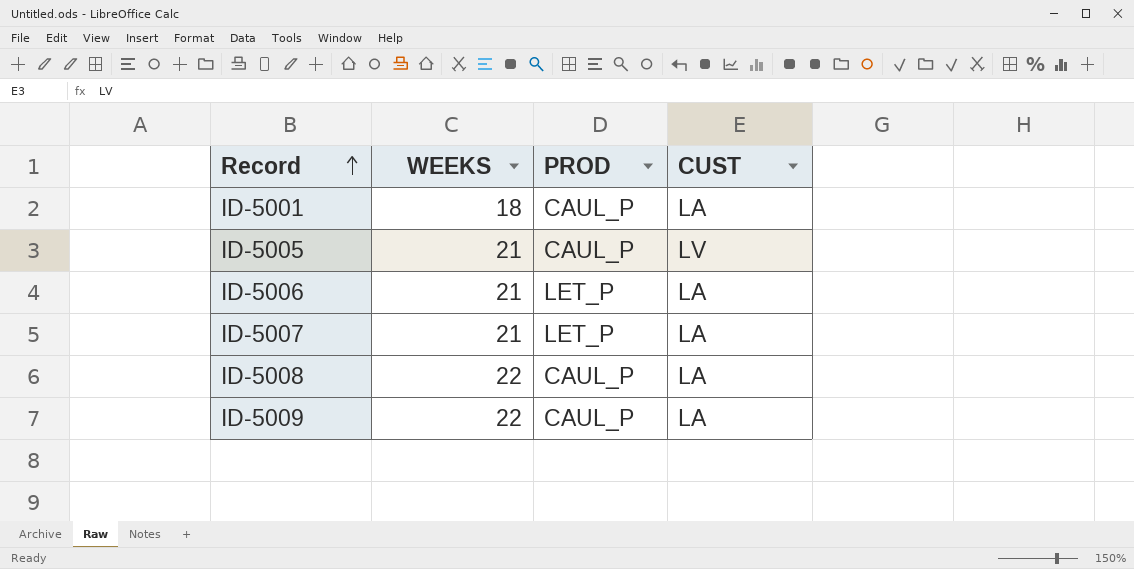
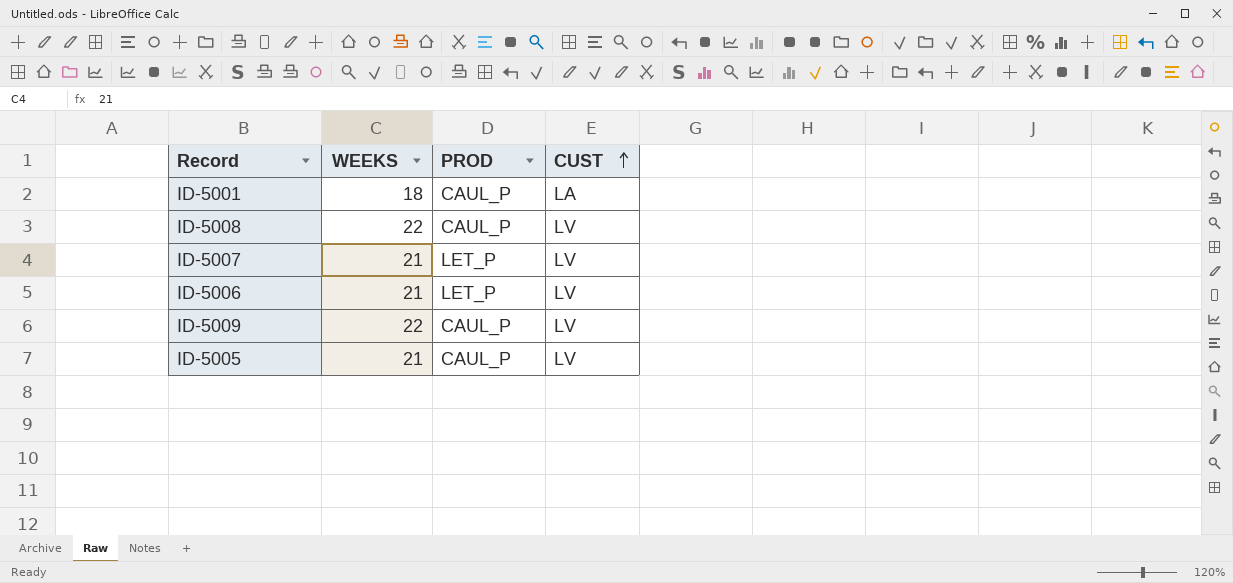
row order: Record ascending -> CUST ascending
ID-5008 | CUST: LA -> LV
ID-5007 | CUST: LA -> LV
ID-5006 | CUST: LA -> LV
ID-5009 | CUST: LA -> LV

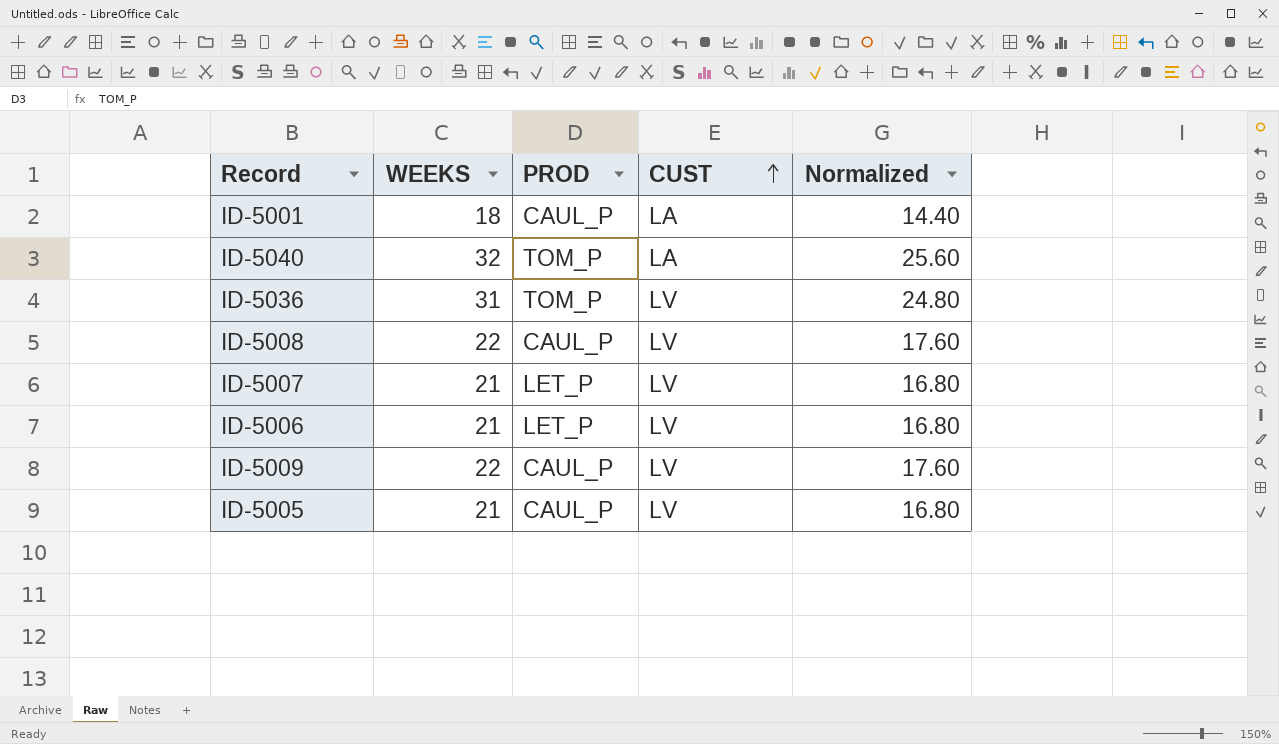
column Normalized | formula: none -> [WEEKS] * 0.8
row ID-5040: none -> 32 | TOM_P | LA | 25.60
row ID-5036: none -> 31 | TOM_P | LV | 24.80

